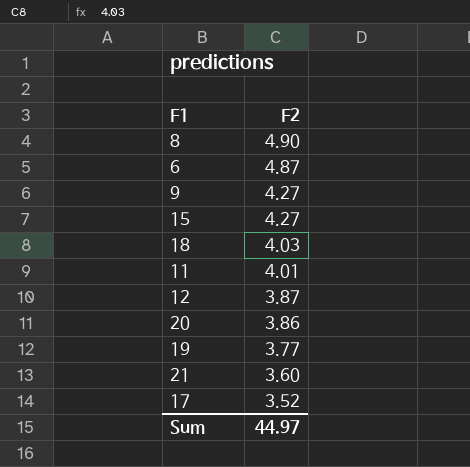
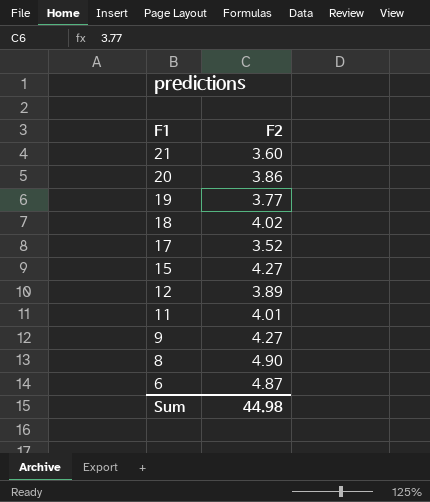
row order: F2 descending -> F1 descending
18 | F2: 4.03 -> 4.02
12 | F2: 3.87 -> 3.89
Sum | F2: 44.97 -> 44.98

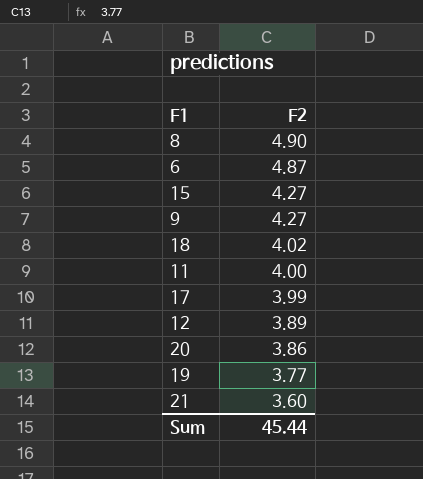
row order: F1 descending -> F2 descending
11 | F2: 4.01 -> 4.00
17 | F2: 3.52 -> 3.99
Sum | F2: 44.98 -> 45.44

